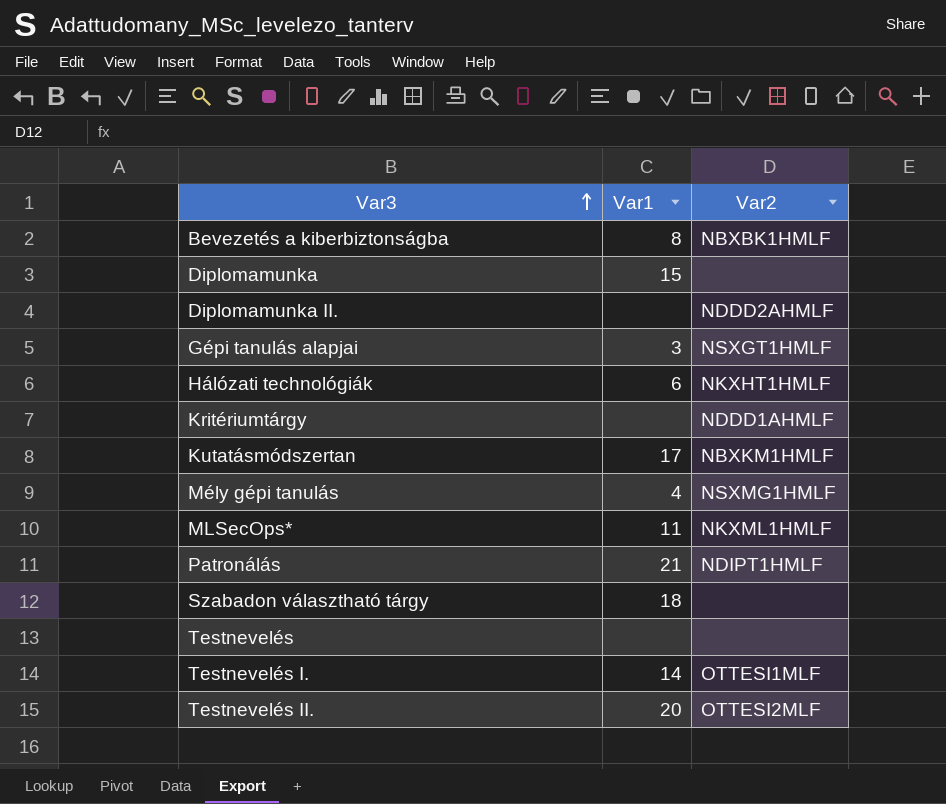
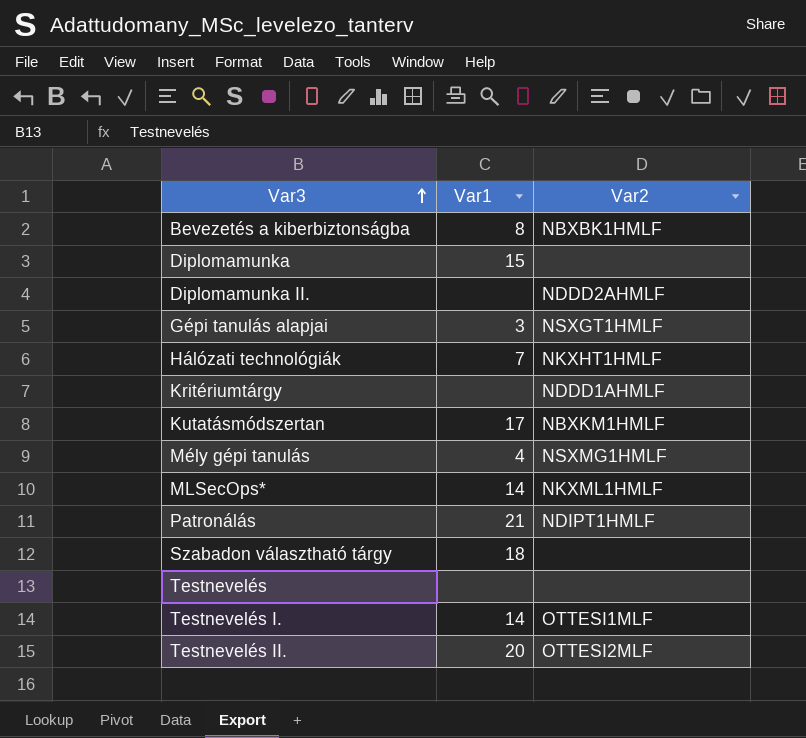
Hálózati technológiák | Var1: 6 -> 7
MLSecOps* | Var1: 11 -> 14

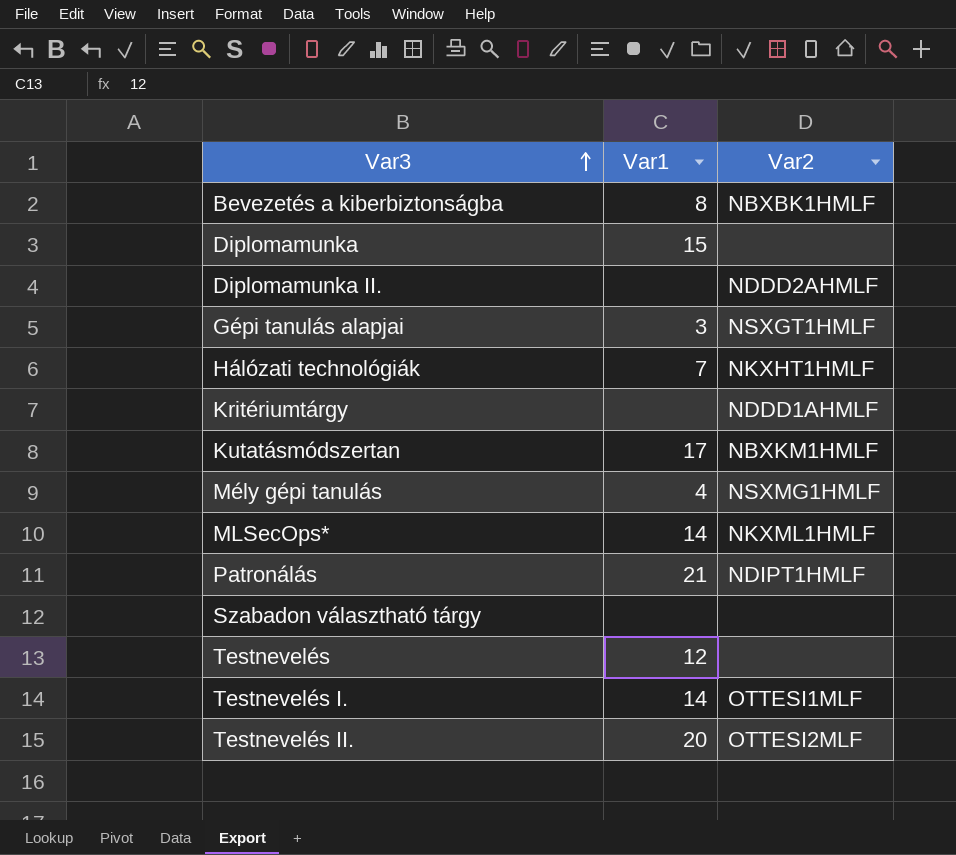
Szabadon választható tárgy | Var1: 18 -> none
Testnevelés | Var1: none -> 12

